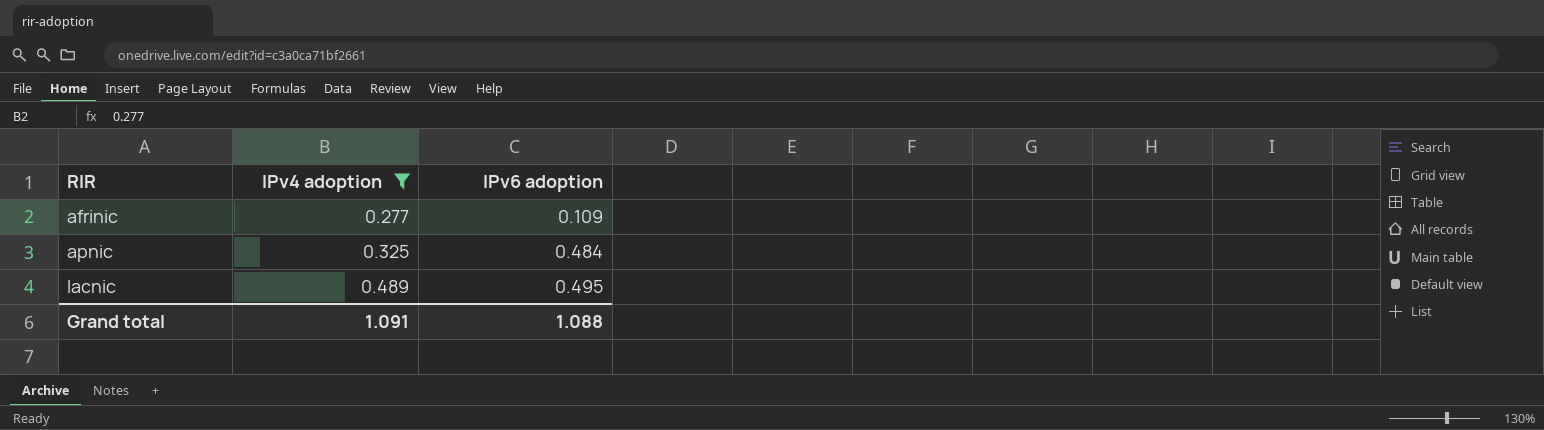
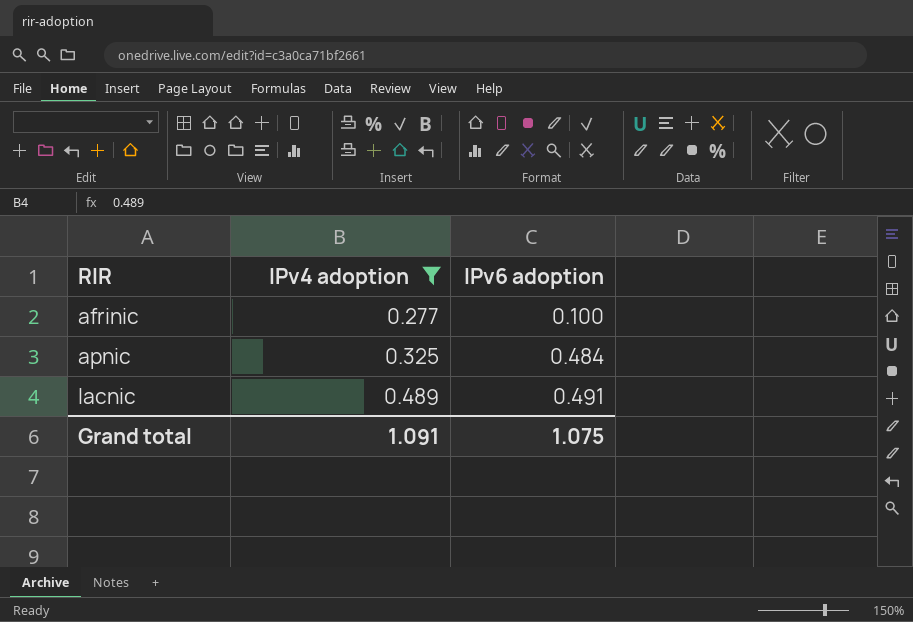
afrinic | IPv6 adoption: 0.109 -> 0.100
lacnic | IPv6 adoption: 0.495 -> 0.491
Grand total | IPv6 adoption: 1.088 -> 1.075

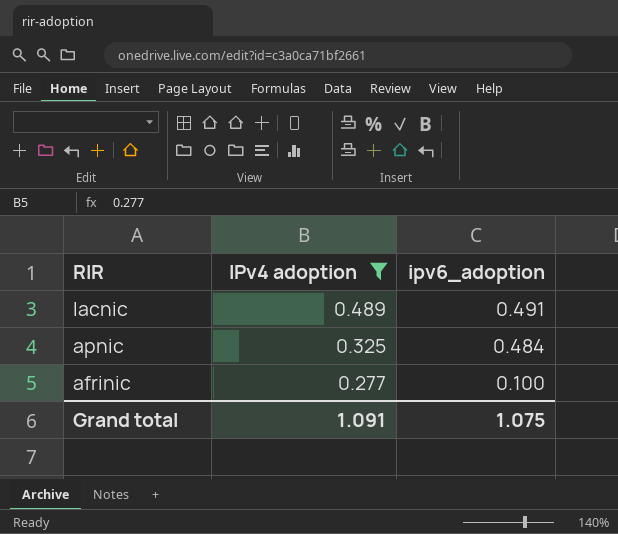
row order: RIR ascending -> RIR descending
column name: IPv6 adoption -> ipv6_adoption

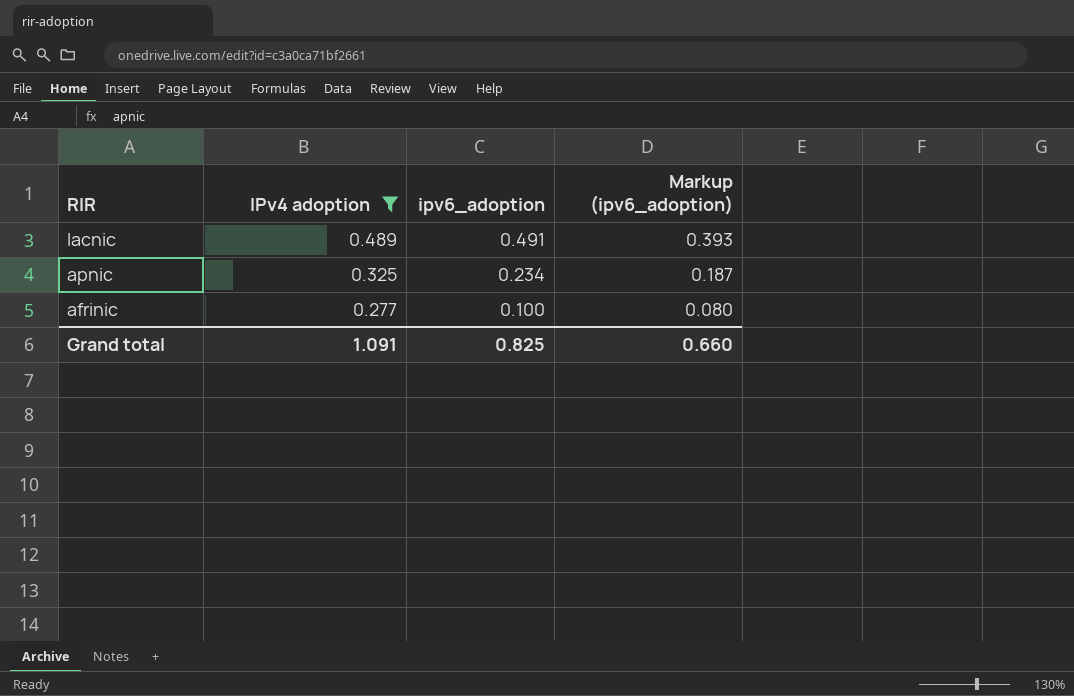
column Markup (ipv6_adoption) | formula: none -> [ipv6_adoption] * 0.8
apnic | ipv6_adoption: 0.484 -> 0.234
Grand total | ipv6_adoption: 1.075 -> 0.825

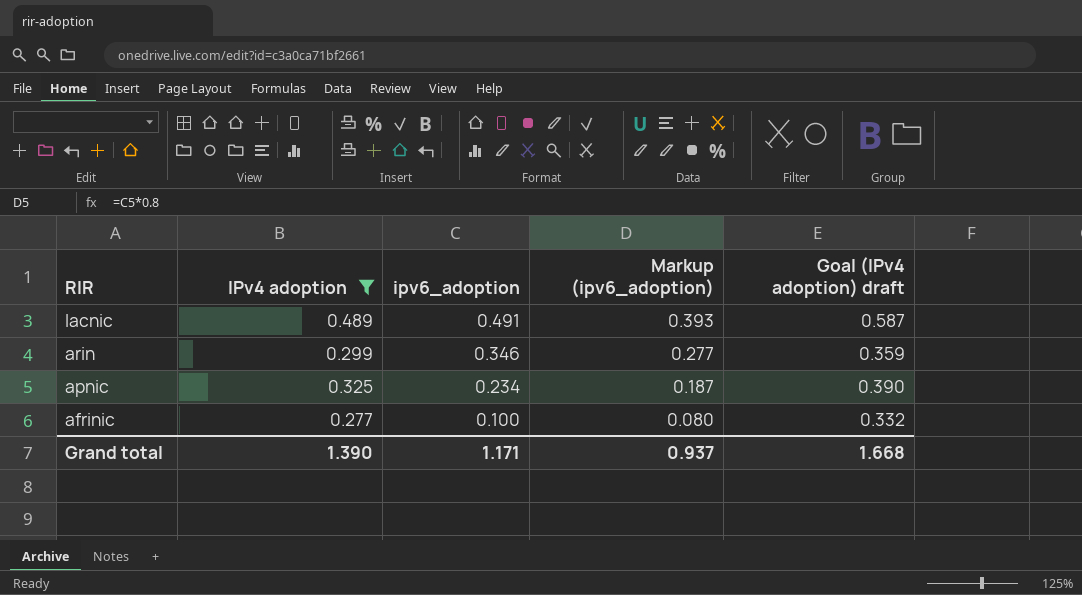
column Goal (IPv4 adoption) draft | formula: none -> [IPv4 adoption] * 1.2
row arin: none -> 0.299 | 0.346 | 0.277 | 0.359
Grand total | IPv4 adoption: 1.091 -> 1.390
Grand total | ipv6_adoption: 0.825 -> 1.171
Grand total | Markup (ipv6_adoption): 0.660 -> 0.937

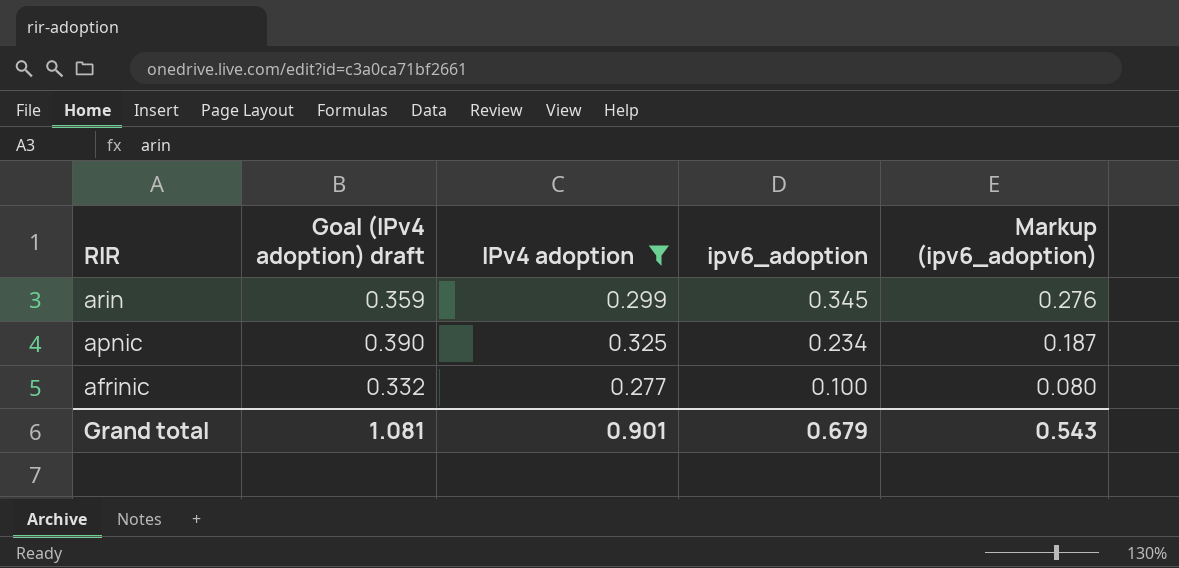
column Goal (IPv4 adoption) draft | position: 5 -> 2
row lacnic: 0.489 | 0.491 | 0.393 | 0.587 -> none
arin | ipv6_adoption: 0.346 -> 0.345
arin | Markup (ipv6_adoption): 0.277 -> 0.276
Grand total | Goal (IPv4 adoption) draft: 1.668 -> 1.081
Grand total | IPv4 adoption: 1.390 -> 0.901
Grand total | ipv6_adoption: 1.171 -> 0.679
Grand total | Markup (ipv6_adoption): 0.937 -> 0.543

